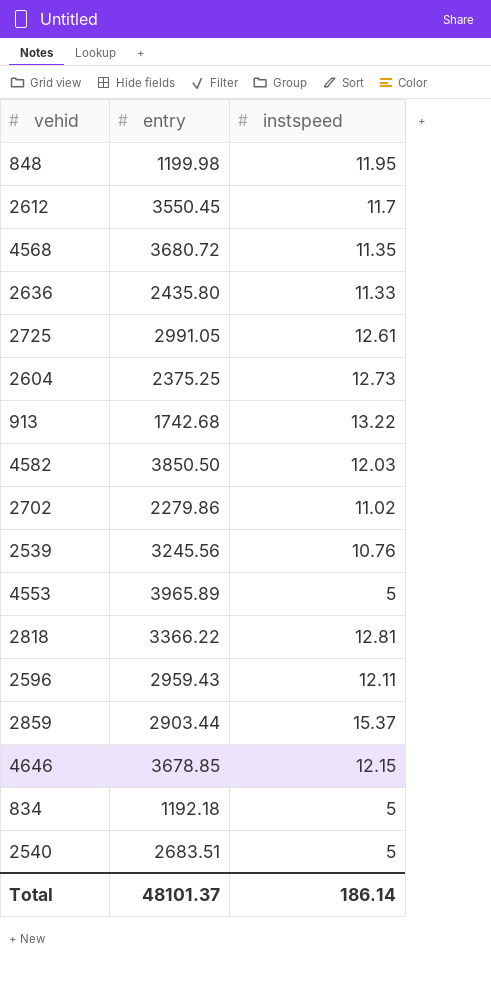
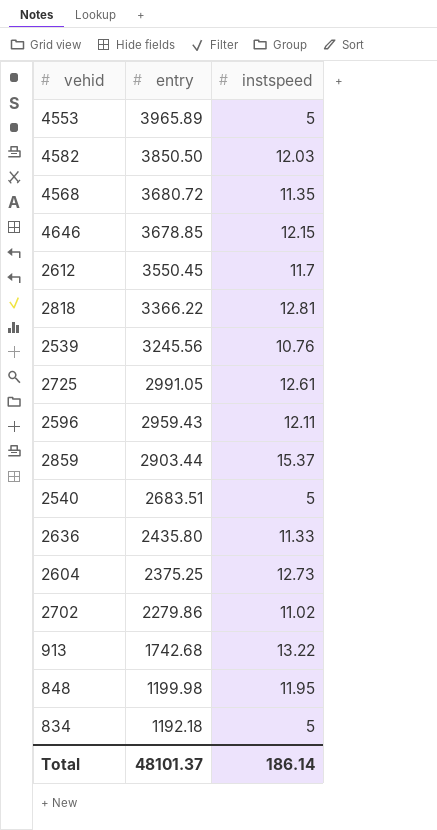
row order: none -> entry descending

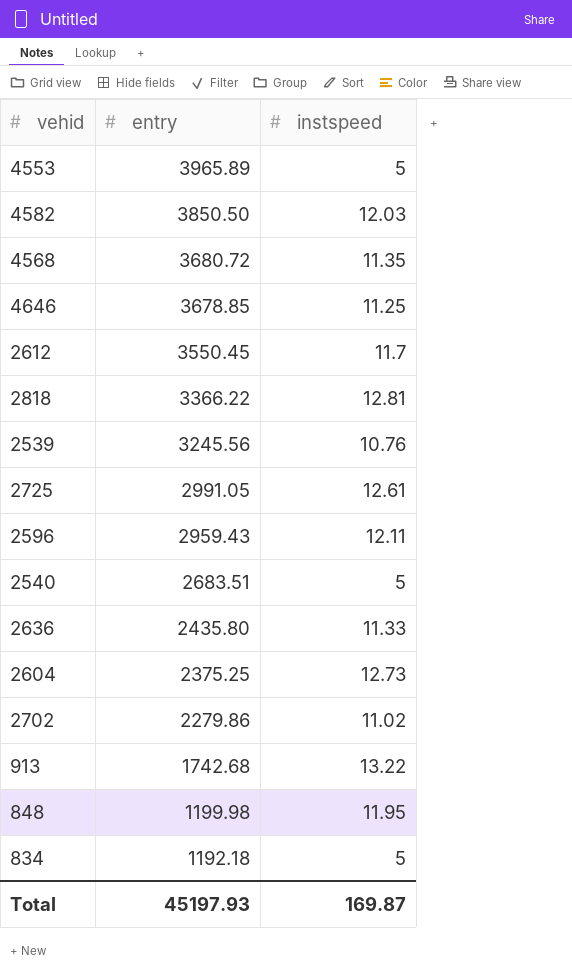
row 2859: 2903.44 | 15.37 -> none
4646 | instspeed: 12.15 -> 11.25
Total | entry: 48101.37 -> 45197.93
Total | instspeed: 186.14 -> 169.87

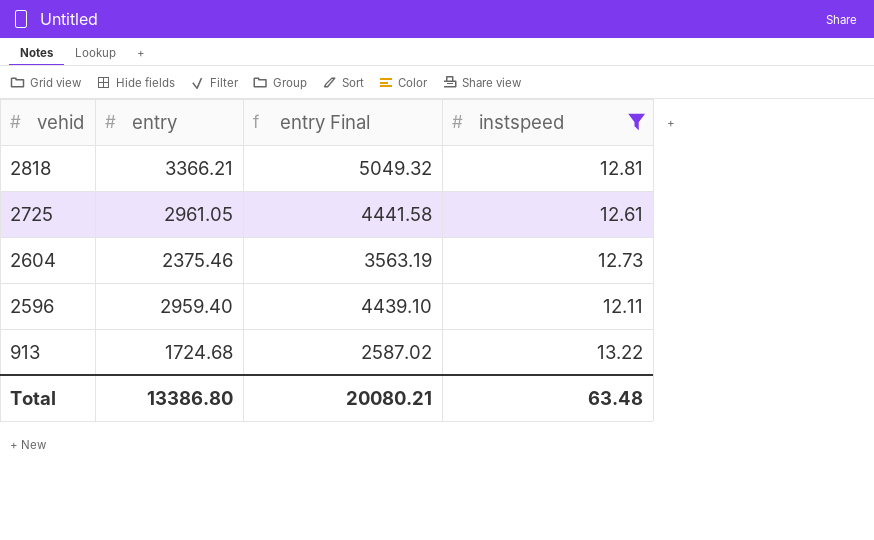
filter: none -> instspeed >= 12.11
row order: entry descending -> vehid descending
column entry Final | formula: none -> [entry] * 1.5
2818 | entry: 3366.22 -> 3366.21
2725 | entry: 2991.05 -> 2961.05
2604 | entry: 2375.25 -> 2375.46
2596 | entry: 2959.43 -> 2959.40
913 | entry: 1742.68 -> 1724.68
Total | entry: 45197.93 -> 13386.80
Total | instspeed: 169.87 -> 63.48

